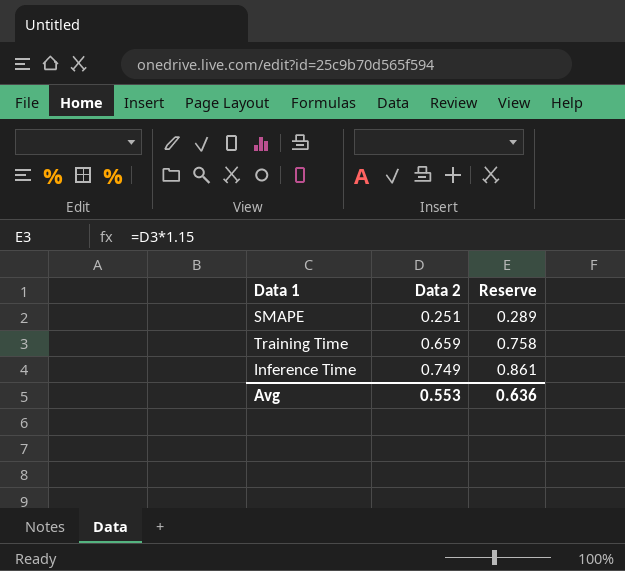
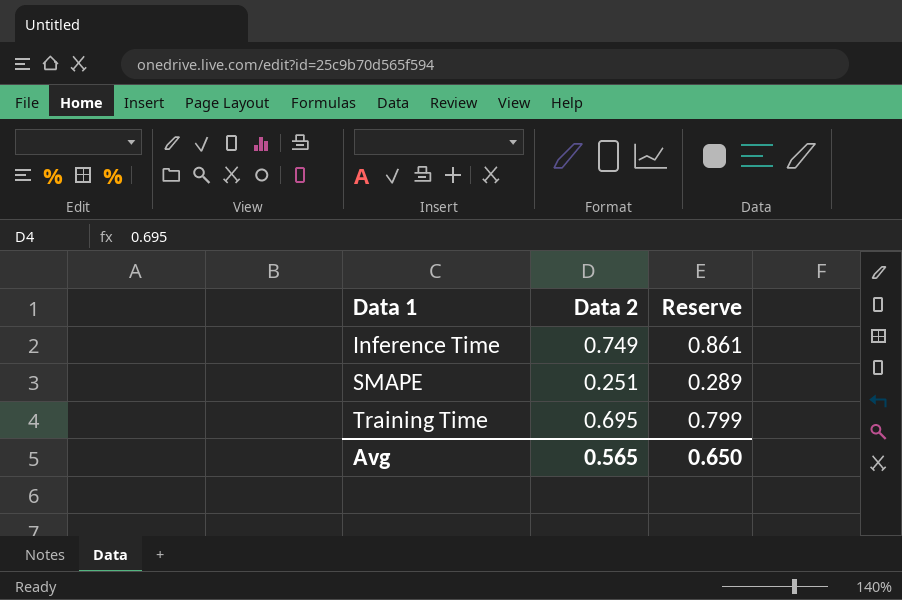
row order: Data 2 ascending -> Data 1 ascending
Training Time | Data 2: 0.659 -> 0.695
Training Time | Reserve: 0.758 -> 0.799
Avg | Data 2: 0.553 -> 0.565
Avg | Reserve: 0.636 -> 0.650

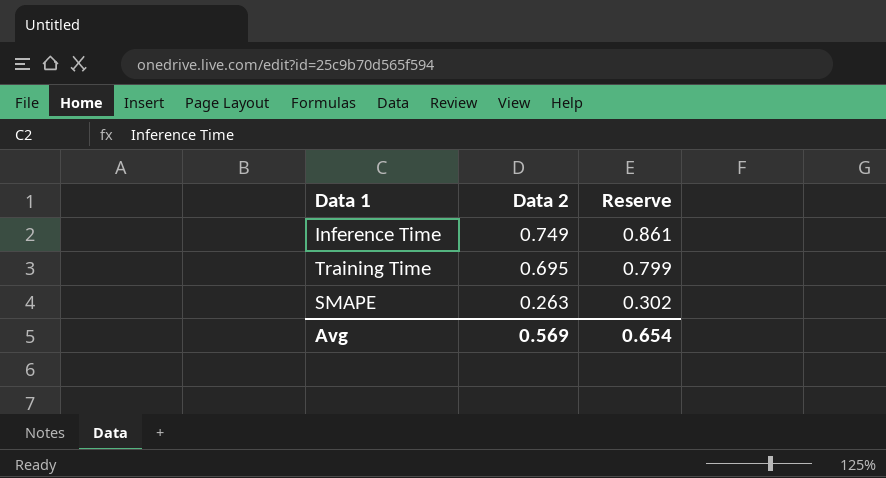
row order: Data 1 ascending -> Data 2 descending
SMAPE | Data 2: 0.251 -> 0.263
SMAPE | Reserve: 0.289 -> 0.302
Avg | Data 2: 0.565 -> 0.569
Avg | Reserve: 0.650 -> 0.654

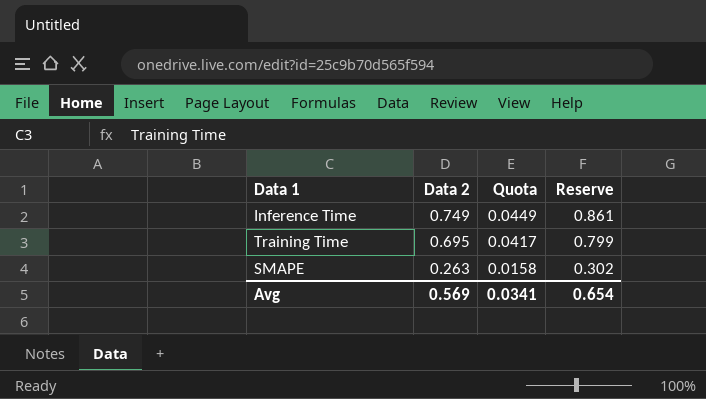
column Quota | formula: none -> [Data 2] * 0.06

